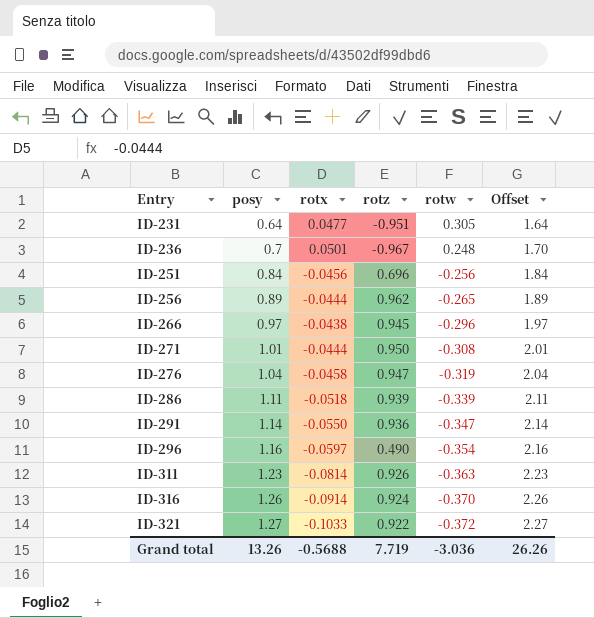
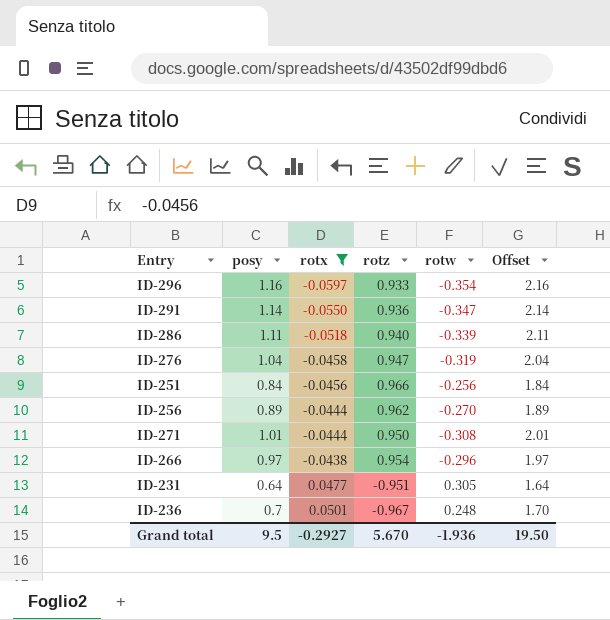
filter: none -> rotx >= -0.0597
row order: Entry ascending -> rotx ascending
ID-296 | rotz: 0.490 -> 0.933
ID-286 | rotz: 0.939 -> 0.940
ID-251 | rotz: 0.696 -> 0.966
ID-256 | rotw: -0.265 -> -0.270
ID-266 | rotz: 0.945 -> 0.954
Grand total | posy: 13.26 -> 9.5
Grand total | rotx: -0.5688 -> -0.2927
Grand total | rotz: 7.719 -> 5.670
Grand total | rotw: -3.036 -> -1.936
Grand total | Offset: 26.26 -> 19.50

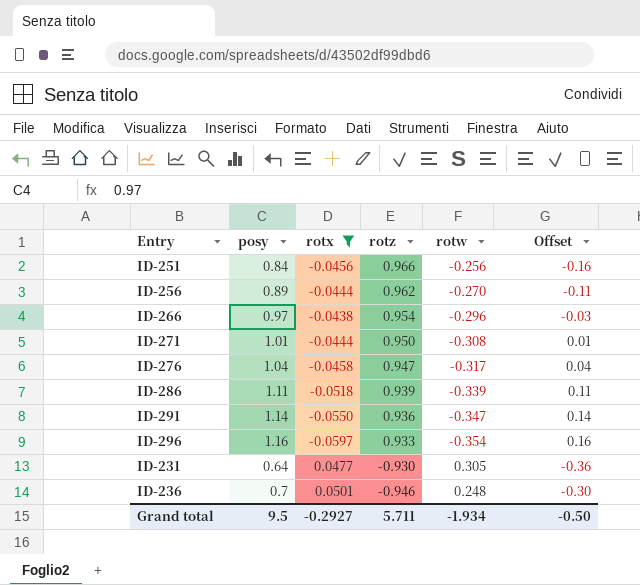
row order: rotx ascending -> rotz descending
column Offset | formula: [posy] + 1 -> [posy] - 1
ID-276 | rotw: -0.319 -> -0.317
ID-286 | rotz: 0.940 -> 0.939
ID-231 | rotz: -0.951 -> -0.930
ID-236 | rotz: -0.967 -> -0.946
Grand total | rotz: 5.670 -> 5.711
Grand total | rotw: -1.936 -> -1.934
Grand total | Offset: 19.50 -> -0.50

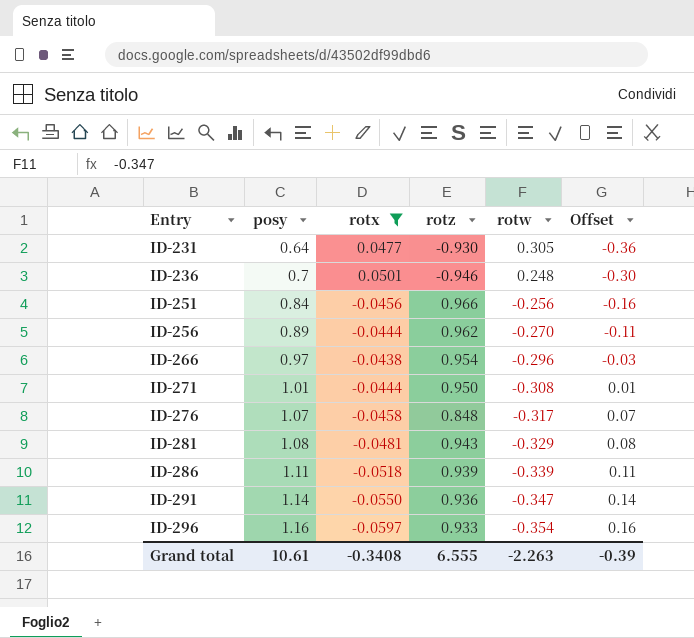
row order: rotz descending -> Entry ascending
ID-276 | posy: 1.04 -> 1.07
ID-276 | rotz: 0.947 -> 0.848
ID-276 | Offset: 0.04 -> 0.07
row ID-281: none -> 1.08 | -0.0481 | 0.943 | -0.329 | 0.08
Grand total | posy: 9.5 -> 10.61
Grand total | rotx: -0.2927 -> -0.3408
Grand total | rotz: 5.711 -> 6.555
Grand total | rotw: -1.934 -> -2.263
Grand total | Offset: -0.50 -> -0.39

